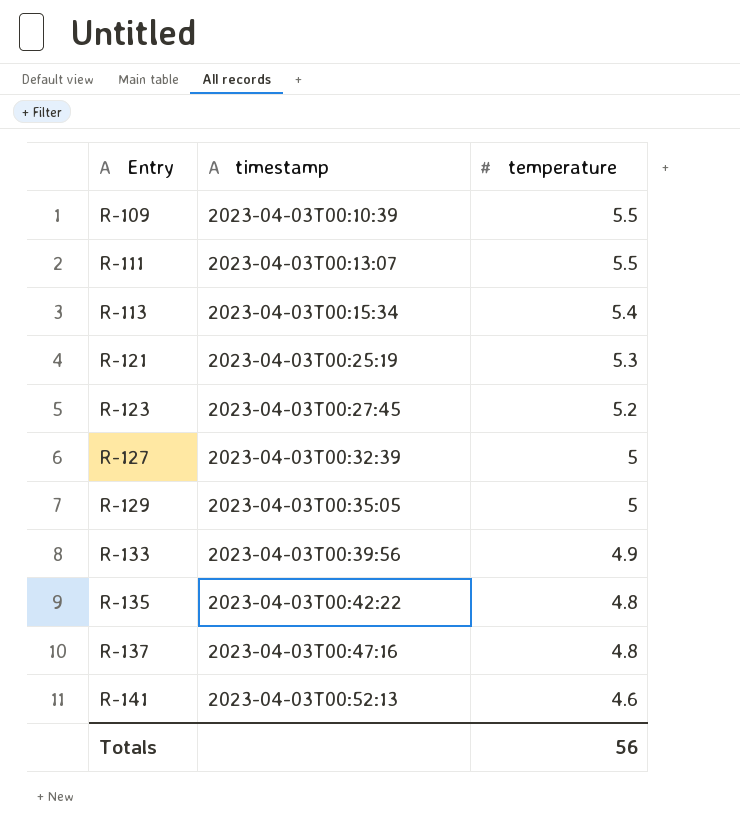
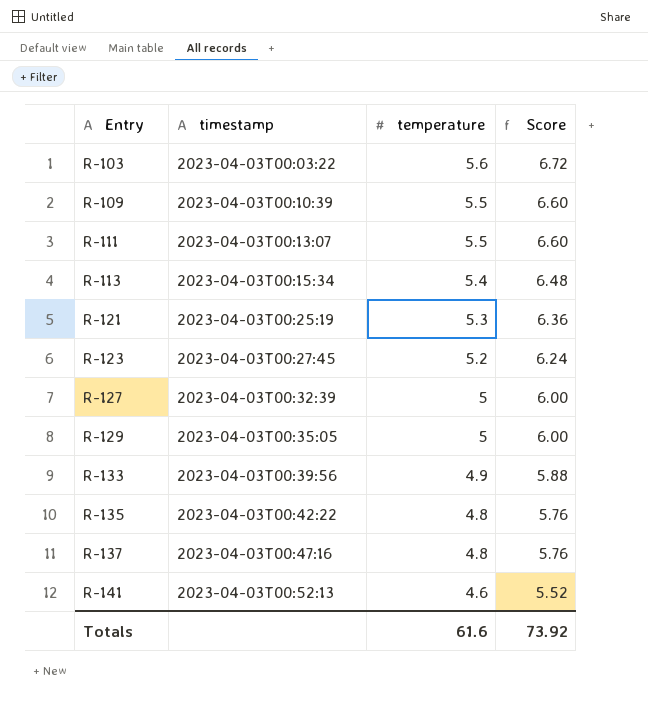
column Score | formula: none -> [temperature] * 1.2
row R-103: none -> 2023-04-03T00:03:22 | 5.6 | 6.72
Totals | temperature: 56 -> 61.6

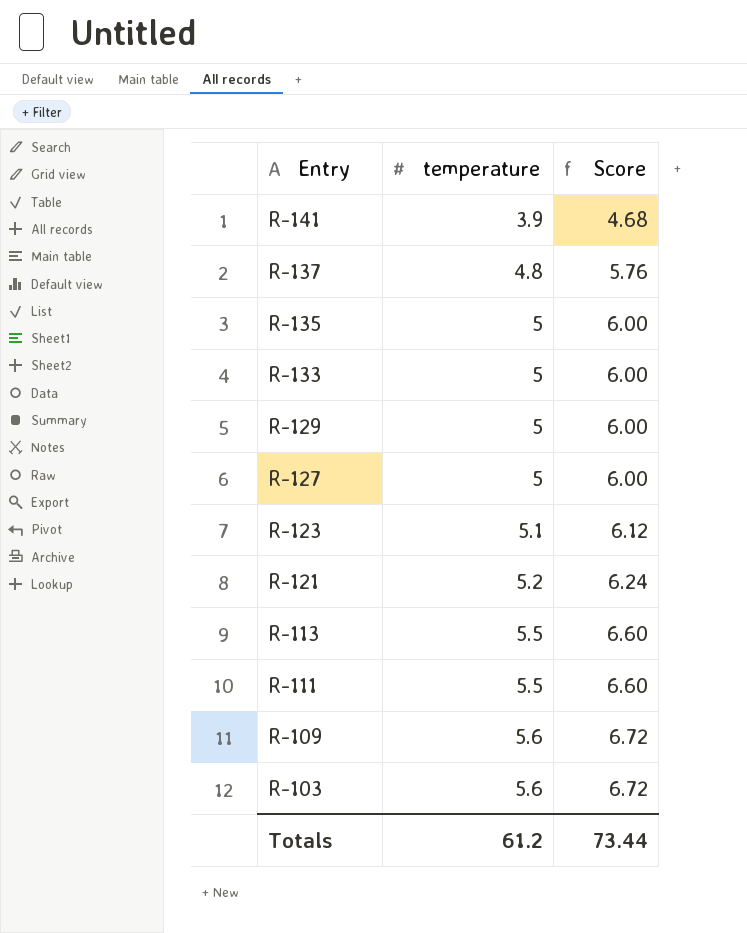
row order: Entry ascending -> Entry descending
column timestamp | position: 2 -> none
R-141 | temperature: 4.6 -> 3.9
R-141 | Score: 5.52 -> 4.68
R-135 | temperature: 4.8 -> 5
R-135 | Score: 5.76 -> 6.00
R-133 | temperature: 4.9 -> 5
R-133 | Score: 5.88 -> 6.00
R-123 | temperature: 5.2 -> 5.1
R-123 | Score: 6.24 -> 6.12
R-121 | temperature: 5.3 -> 5.2
R-121 | Score: 6.36 -> 6.24
R-113 | temperature: 5.4 -> 5.5
R-113 | Score: 6.48 -> 6.60
R-109 | temperature: 5.5 -> 5.6
R-109 | Score: 6.60 -> 6.72
Totals | temperature: 61.6 -> 61.2
Totals | Score: 73.92 -> 73.44

